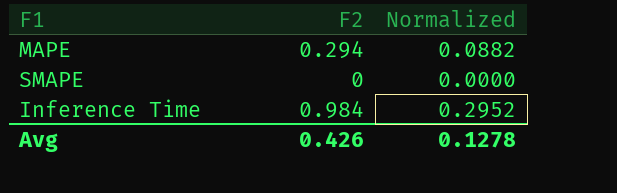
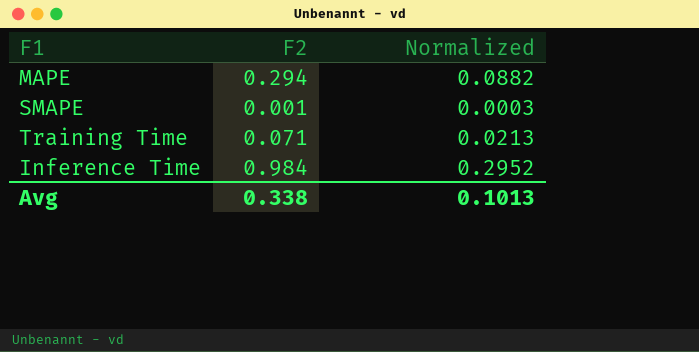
SMAPE | F2: 0 -> 0.001
SMAPE | Normalized: 0.0000 -> 0.0003
row Training Time: none -> 0.071 | 0.0213
Avg | F2: 0.426 -> 0.338
Avg | Normalized: 0.1278 -> 0.1013

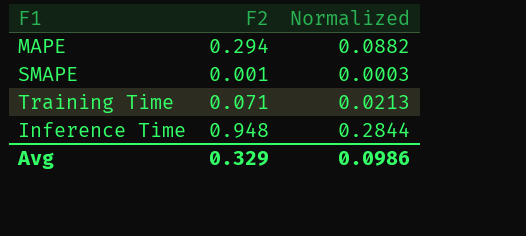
Inference Time | F2: 0.984 -> 0.948
Inference Time | Normalized: 0.2952 -> 0.2844
Avg | F2: 0.338 -> 0.329
Avg | Normalized: 0.1013 -> 0.0986

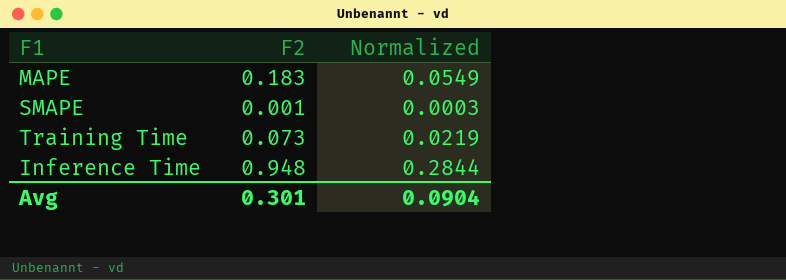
MAPE | F2: 0.294 -> 0.183
MAPE | Normalized: 0.0882 -> 0.0549
Training Time | F2: 0.071 -> 0.073
Training Time | Normalized: 0.0213 -> 0.0219
Avg | F2: 0.329 -> 0.301
Avg | Normalized: 0.0986 -> 0.0904

